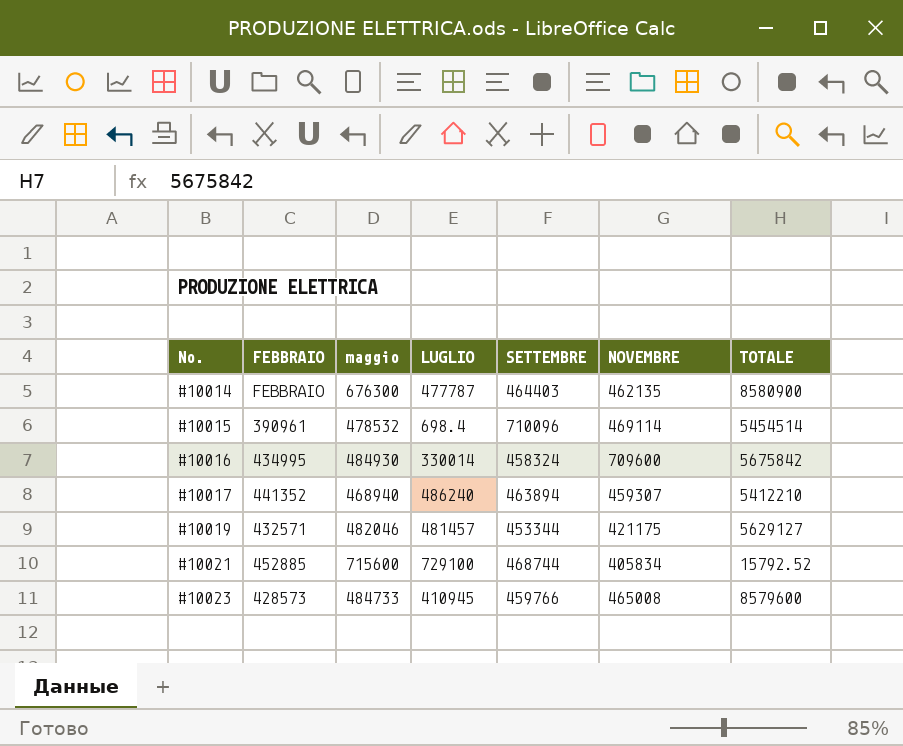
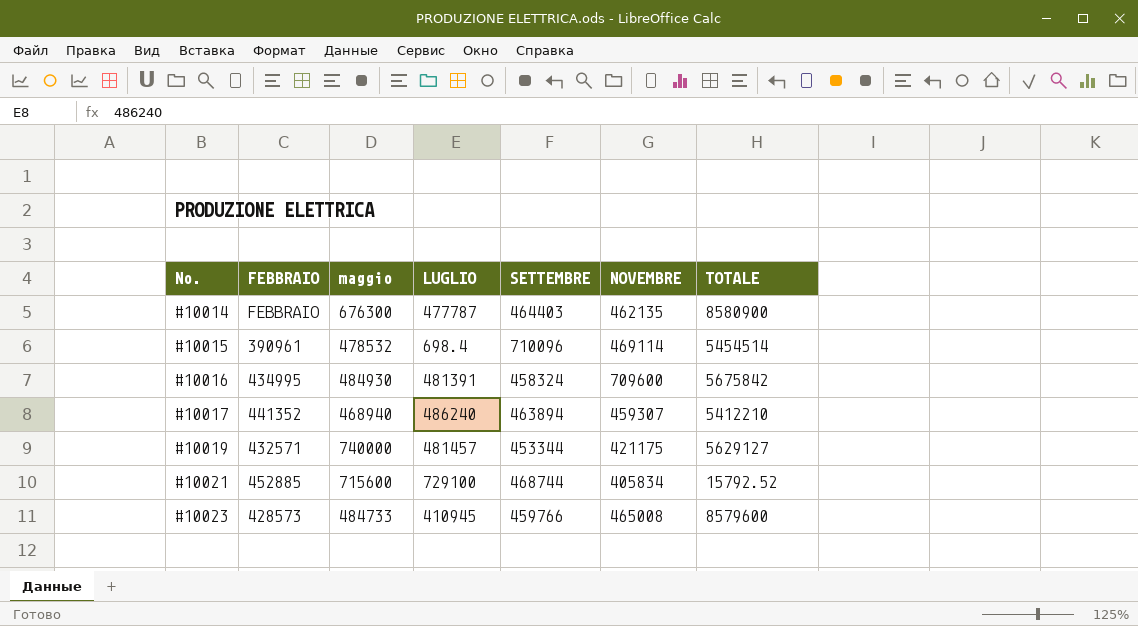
#10016 | LUGLIO: 330014 -> 481391
#10019 | maggio: 482046 -> 740000

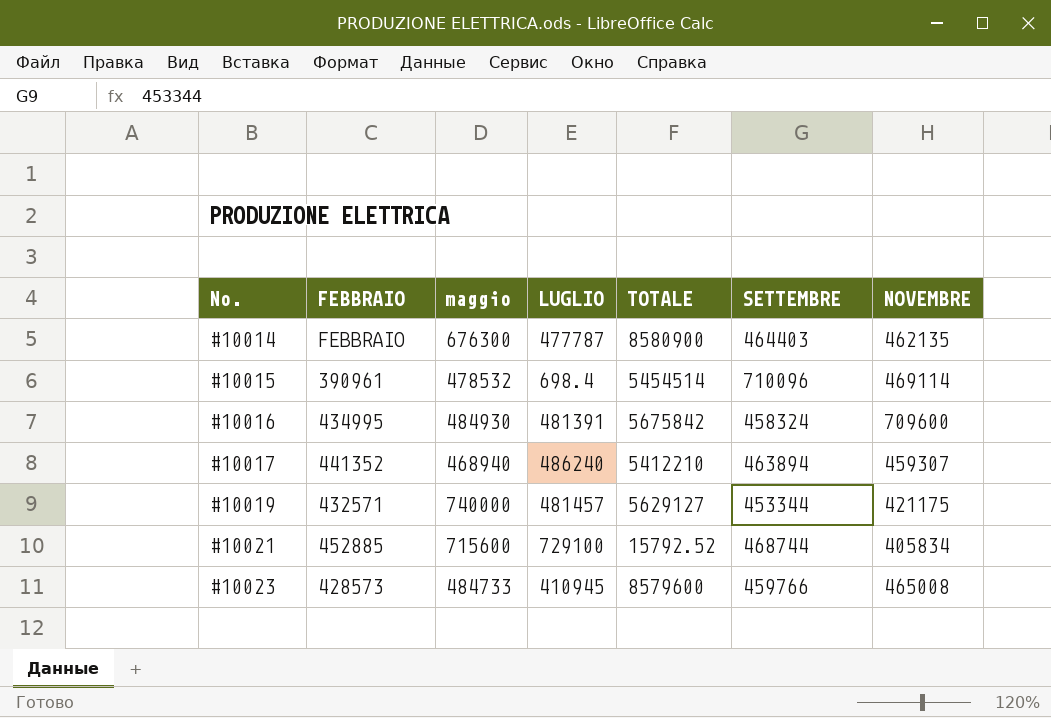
column TOTALE | position: 7 -> 5

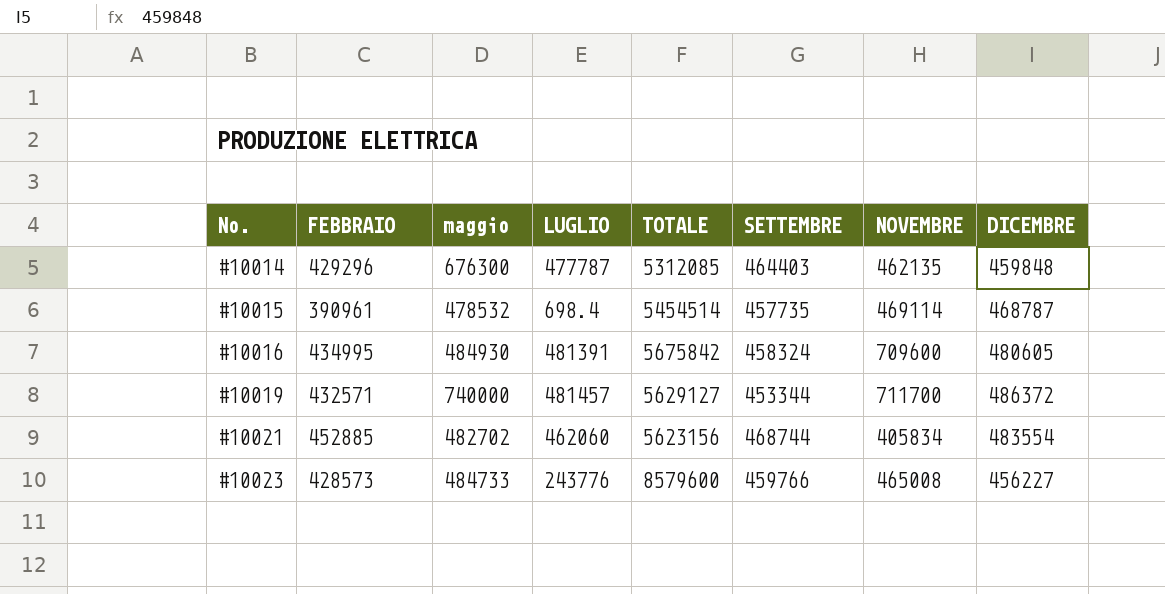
column DICEMBRE | position: none -> 8
row #10017: 441352 | 468940 | 486240 | 5412210 | 463894 | 459307 -> none
#10014 | FEBBRAIO: FEBBRAIO -> 429296
#10014 | TOTALE: 8580900 -> 5312085
#10015 | SETTEMBRE: 710096 -> 457735
#10019 | NOVEMBRE: 421175 -> 711700
#10021 | maggio: 715600 -> 482702
#10021 | LUGLIO: 729100 -> 462060
#10021 | TOTALE: 15792.52 -> 5623156
#10023 | LUGLIO: 410945 -> 243776

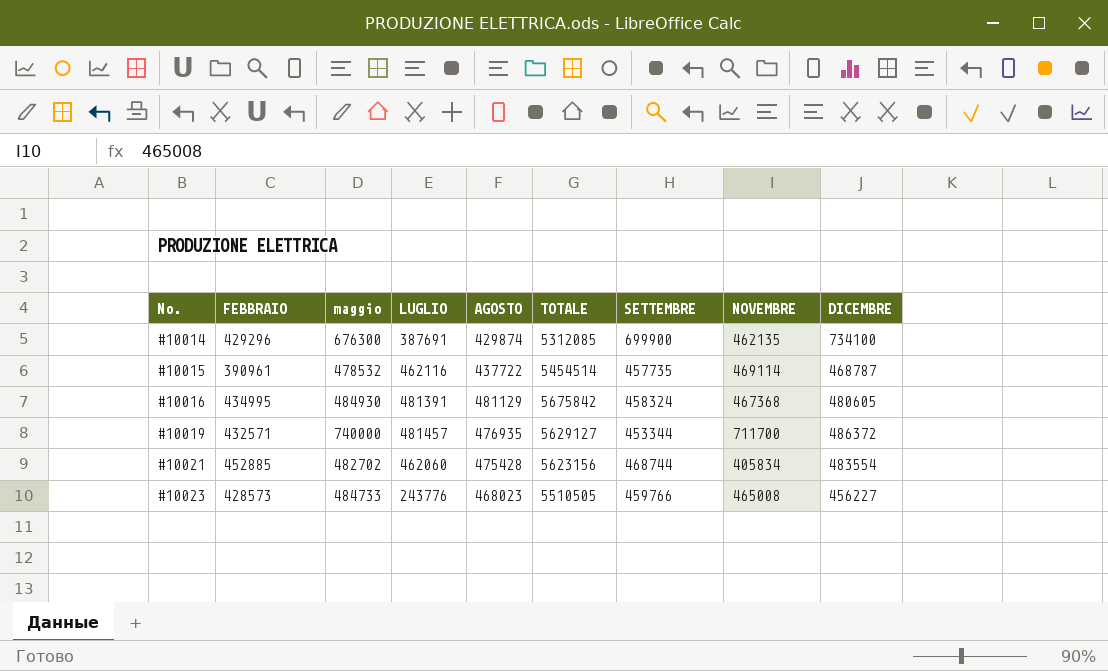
column AGOSTO | position: none -> 5
#10014 | LUGLIO: 477787 -> 387691
#10014 | SETTEMBRE: 464403 -> 699900
#10014 | DICEMBRE: 459848 -> 734100
#10015 | LUGLIO: 698.4 -> 462116
#10016 | NOVEMBRE: 709600 -> 467368
#10023 | TOTALE: 8579600 -> 5510505

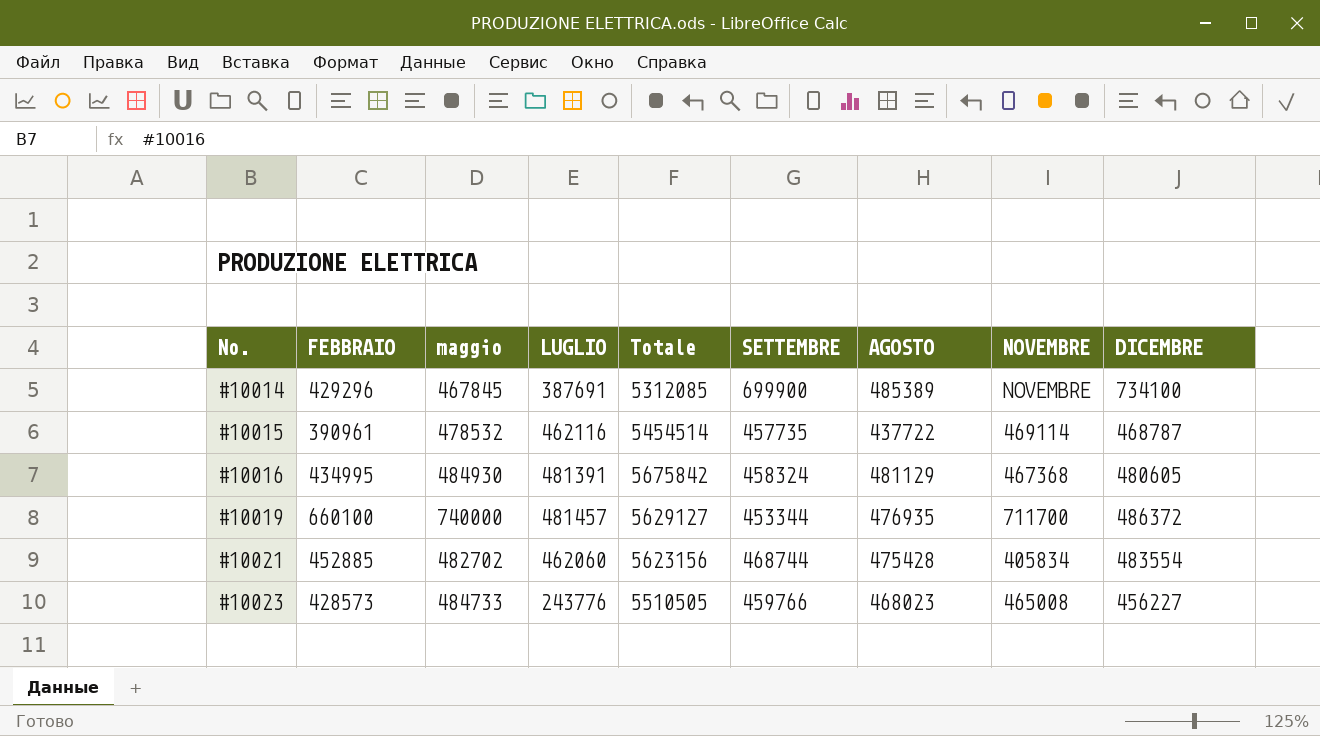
column name: TOTALE -> Totale
column AGOSTO | position: 5 -> 7
#10014 | maggio: 676300 -> 467845
#10014 | AGOSTO: 429874 -> 485389
#10014 | NOVEMBRE: 462135 -> NOVEMBRE
#10019 | FEBBRAIO: 432571 -> 660100

